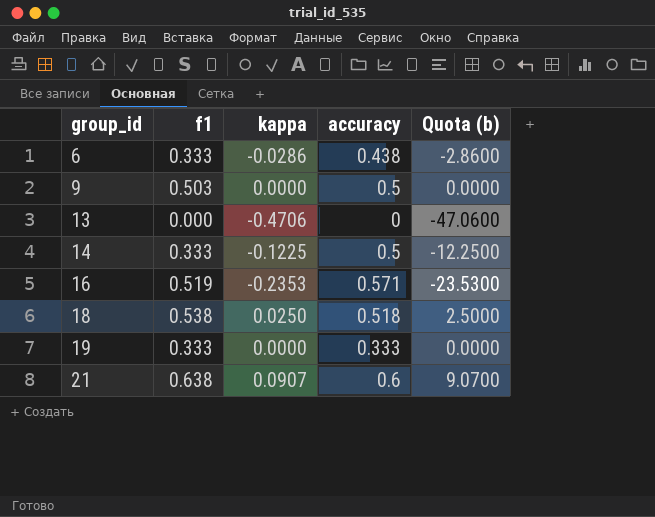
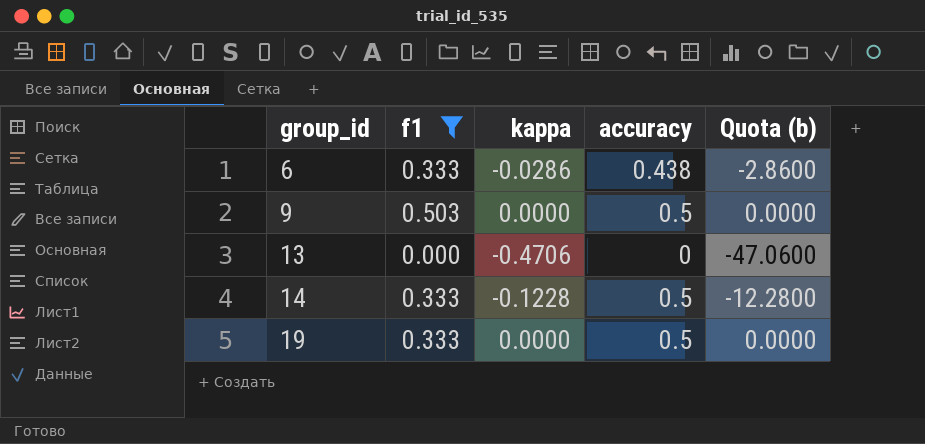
filter: none -> f1 <= 0.503
14 | kappa: -0.1225 -> -0.1228
14 | Quota (b): -12.2500 -> -12.2800
19 | accuracy: 0.333 -> 0.5

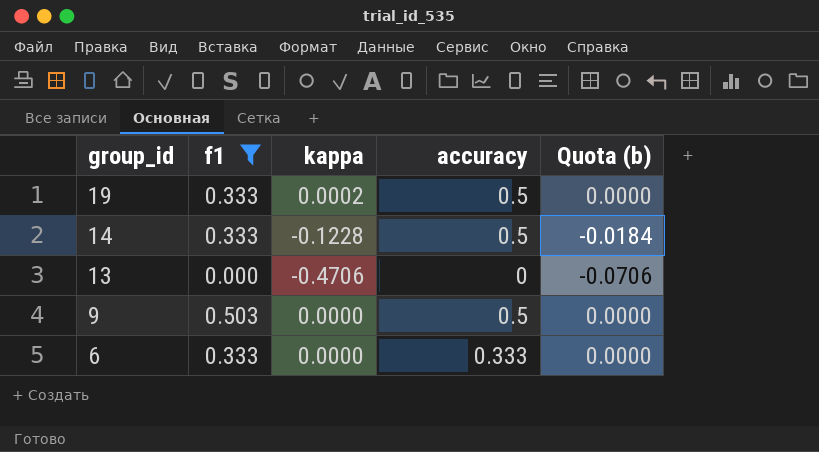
row order: group_id ascending -> group_id descending
column Quota (b) | formula: [kappa] * 100 -> [kappa] * 0.15
19 | kappa: 0.0000 -> 0.0002
6 | kappa: -0.0286 -> 0.0000
6 | accuracy: 0.438 -> 0.333

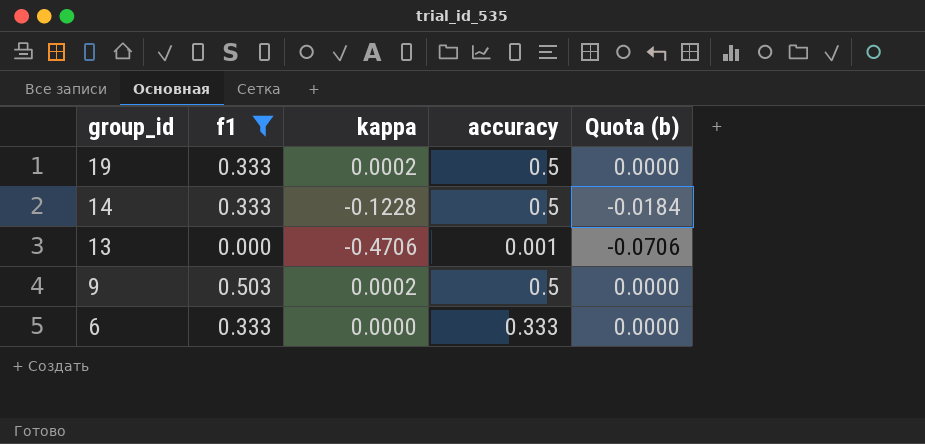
13 | accuracy: 0 -> 0.001
9 | kappa: 0.0000 -> 0.0002

